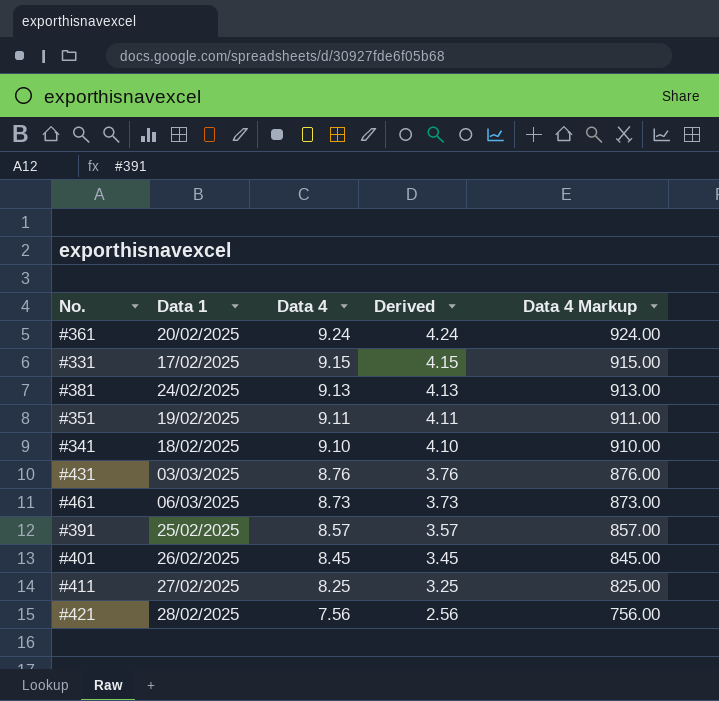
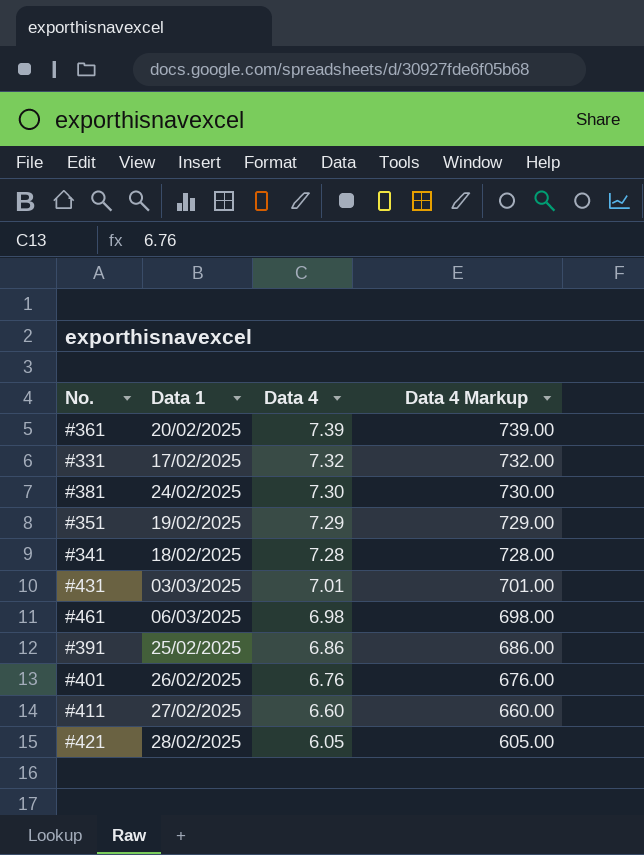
column Derived | formula: [Data 4] - 5 -> none
#361 | Data 4: 9.24 -> 7.39
#361 | Data 4 Markup: 924.00 -> 739.00
#331 | Data 4: 9.15 -> 7.32
#331 | Data 4 Markup: 915.00 -> 732.00
#381 | Data 4: 9.13 -> 7.30
#381 | Data 4 Markup: 913.00 -> 730.00
#351 | Data 4: 9.11 -> 7.29
#351 | Data 4 Markup: 911.00 -> 729.00
#341 | Data 4: 9.10 -> 7.28
#341 | Data 4 Markup: 910.00 -> 728.00
#431 | Data 4: 8.76 -> 7.01
#431 | Data 4 Markup: 876.00 -> 701.00
#461 | Data 4: 8.73 -> 6.98
#461 | Data 4 Markup: 873.00 -> 698.00
#391 | Data 4: 8.57 -> 6.86
#391 | Data 4 Markup: 857.00 -> 686.00
#401 | Data 4: 8.45 -> 6.76
#401 | Data 4 Markup: 845.00 -> 676.00
#411 | Data 4: 8.25 -> 6.60
#411 | Data 4 Markup: 825.00 -> 660.00
#421 | Data 4: 7.56 -> 6.05
#421 | Data 4 Markup: 756.00 -> 605.00

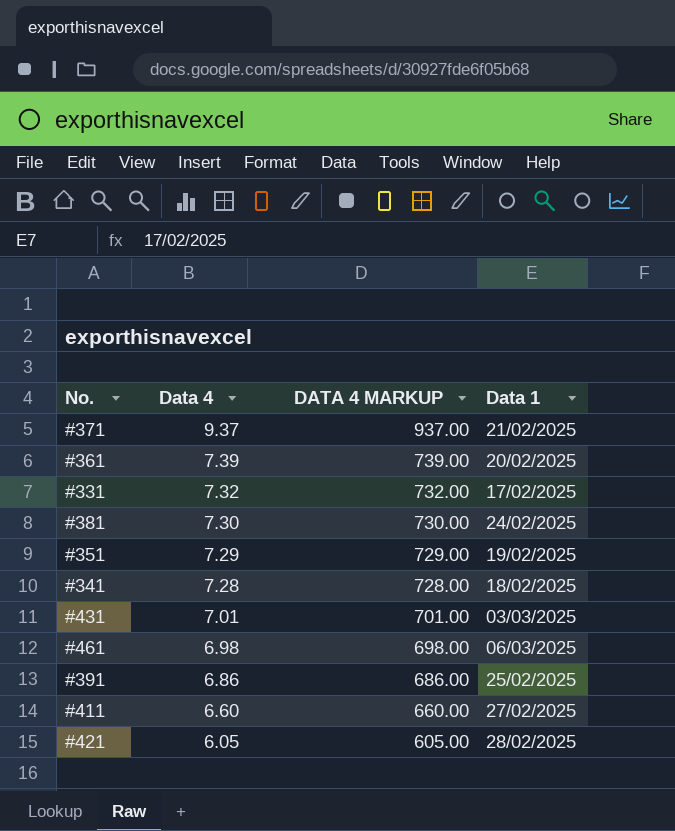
column name: Data 4 Markup -> DATA 4 MARKUP
column Data 1 | position: 2 -> 4
row #401: 26/02/2025 | 6.76 | 676.00 -> none
row #371: none -> 9.37 | 937.00 | 21/02/2025

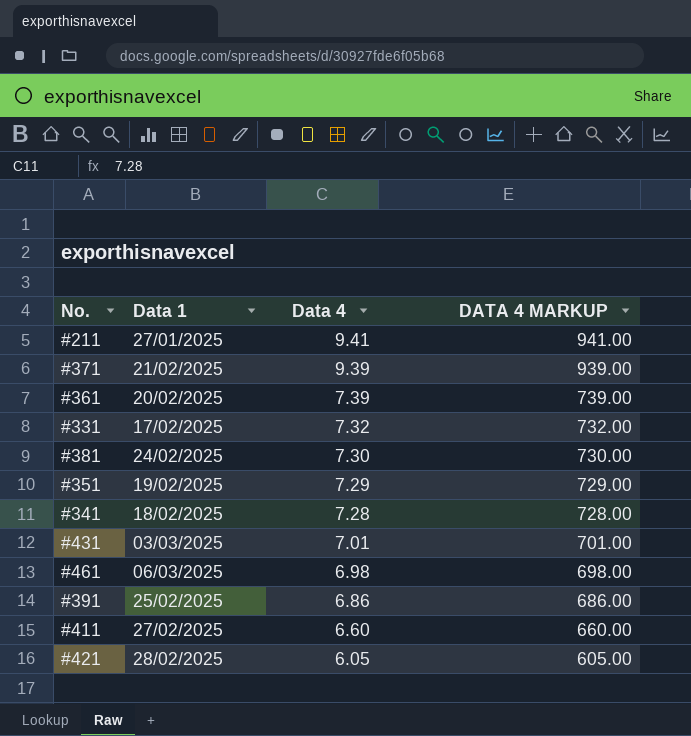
column Data 1 | position: 4 -> 2
row #211: none -> 27/01/2025 | 9.41 | 941.00
#371 | Data 4: 9.37 -> 9.39
#371 | DATA 4 MARKUP: 937.00 -> 939.00

